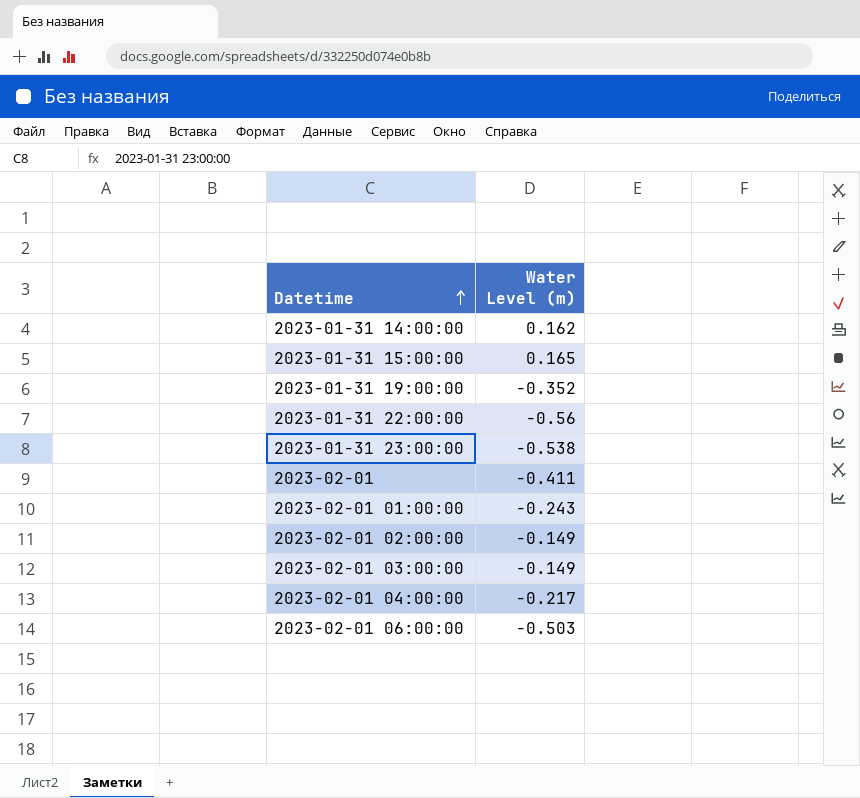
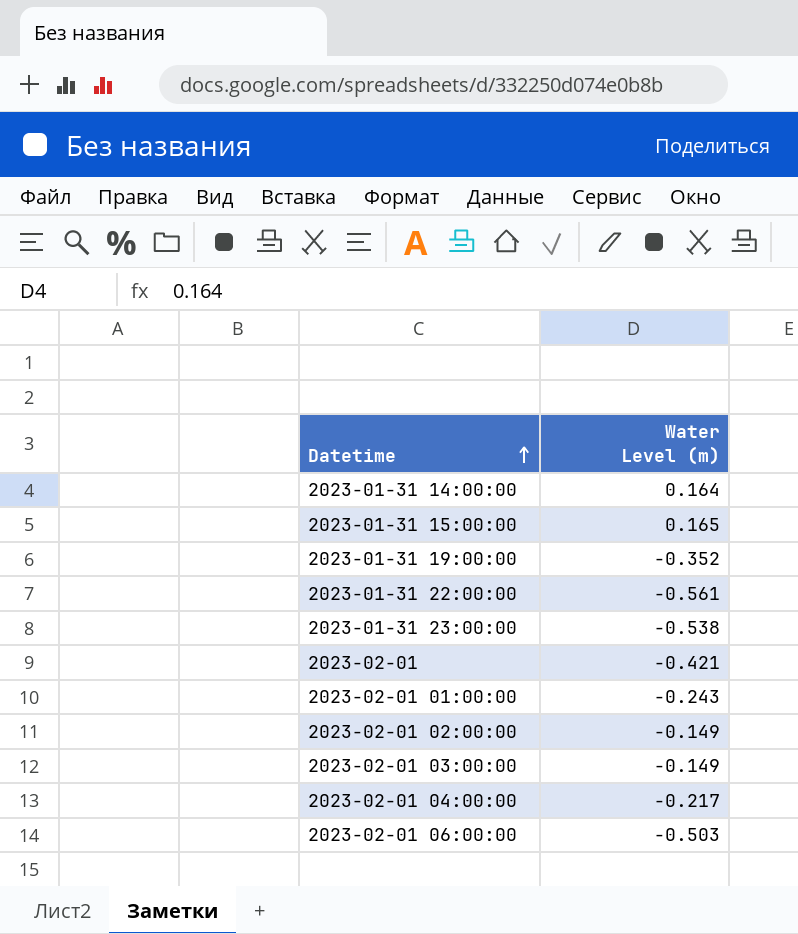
2023-01-31 14:00:00 | Water Level (m): 0.162 -> 0.164
2023-01-31 22:00:00 | Water Level (m): -0.56 -> -0.561
2023-02-01 | Water Level (m): -0.411 -> -0.421

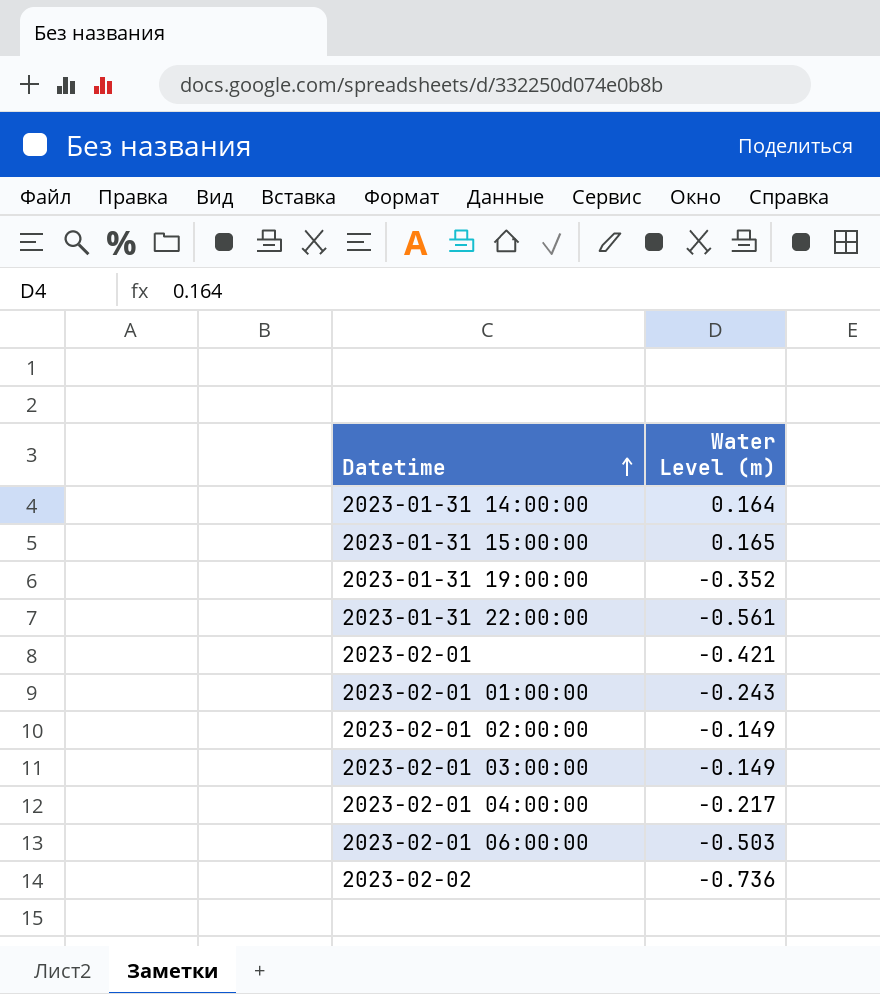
row 2023-01-31 23:00:00: -0.538 -> none
row 2023-02-02: none -> -0.736

